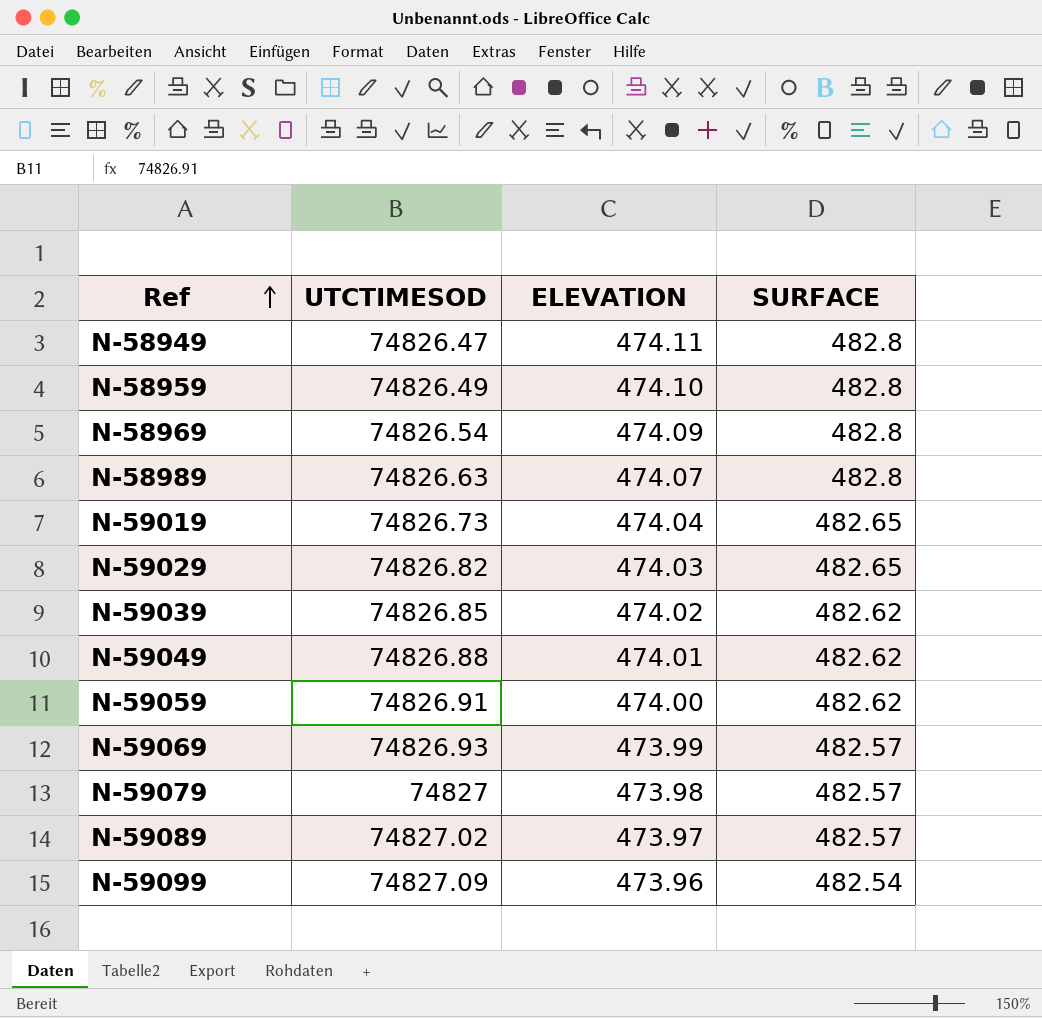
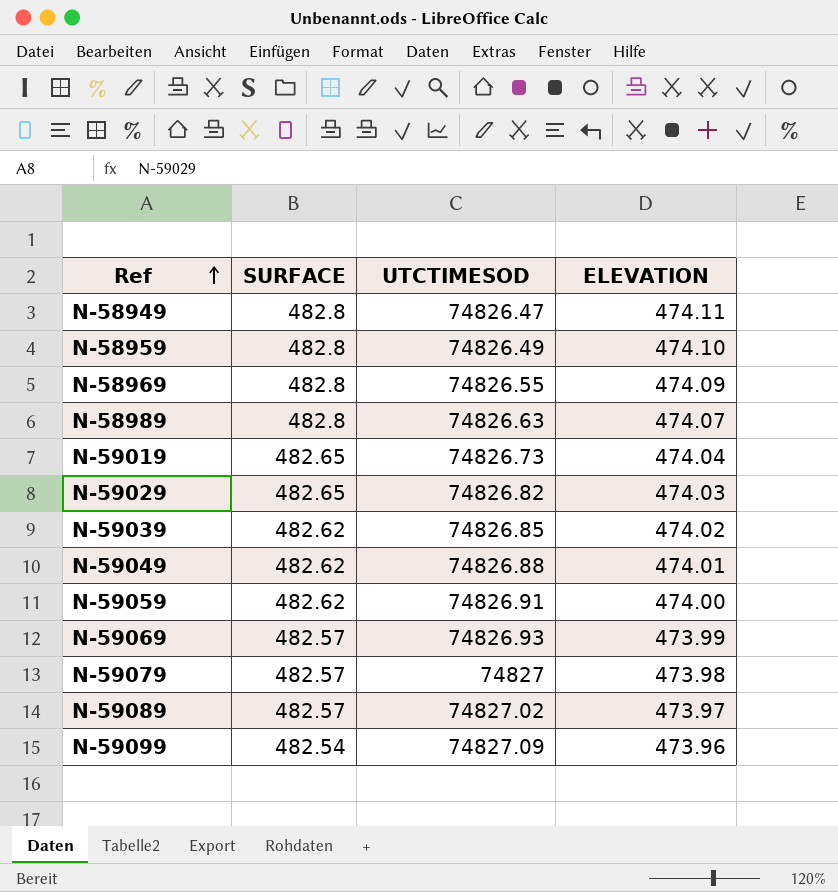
column SURFACE | position: 4 -> 2
N-58969 | UTCTIMESOD: 74826.54 -> 74826.55

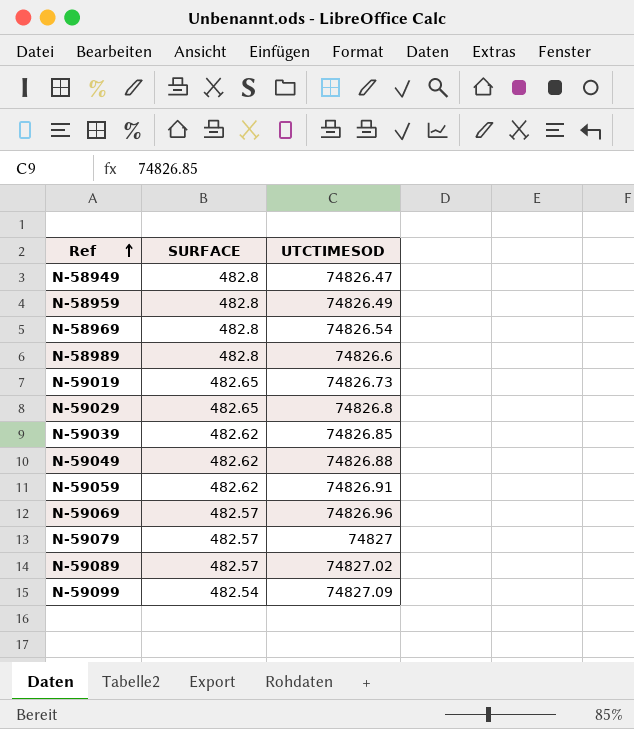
column ELEVATION | position: 4 -> none
N-58969 | UTCTIMESOD: 74826.55 -> 74826.54
N-58989 | UTCTIMESOD: 74826.63 -> 74826.6
N-59029 | UTCTIMESOD: 74826.82 -> 74826.8
N-59069 | UTCTIMESOD: 74826.93 -> 74826.96

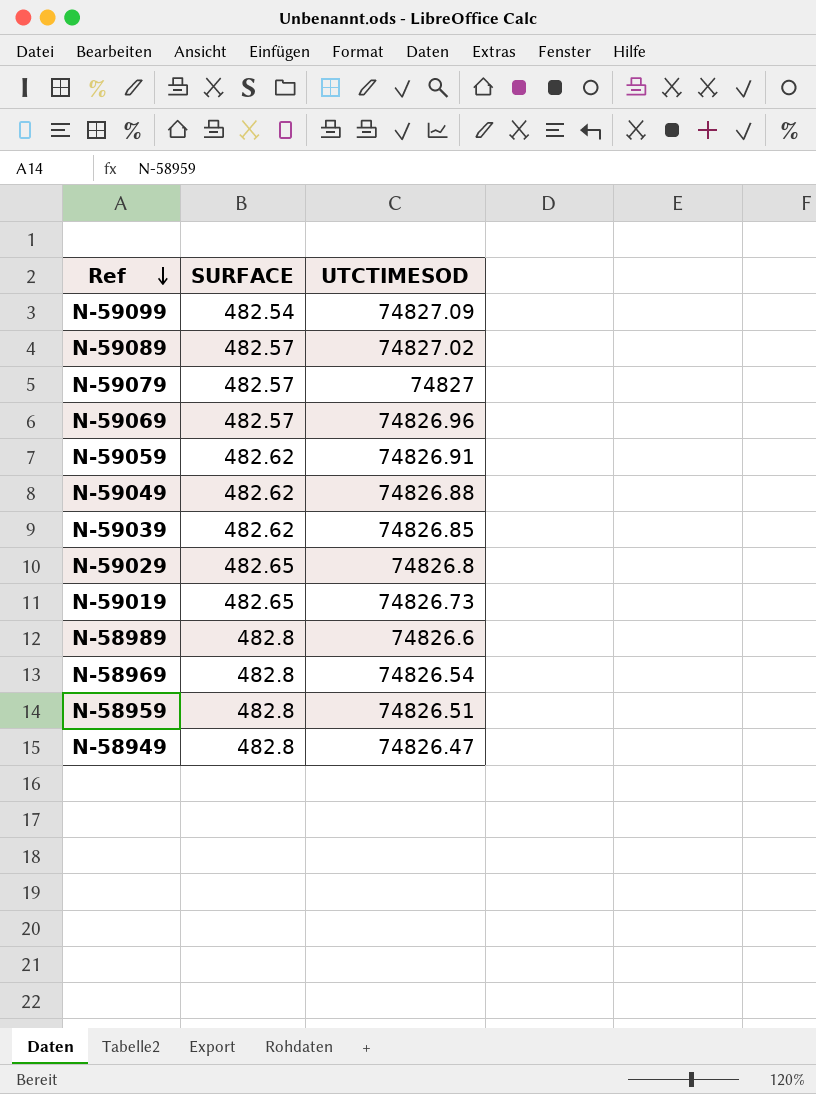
row order: Ref ascending -> Ref descending
N-58959 | UTCTIMESOD: 74826.49 -> 74826.51

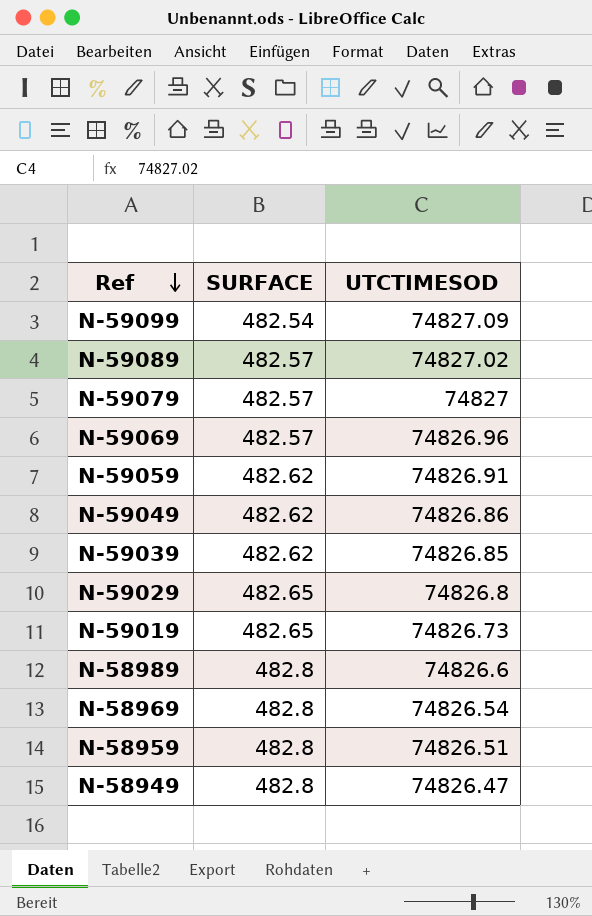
N-59049 | UTCTIMESOD: 74826.88 -> 74826.86

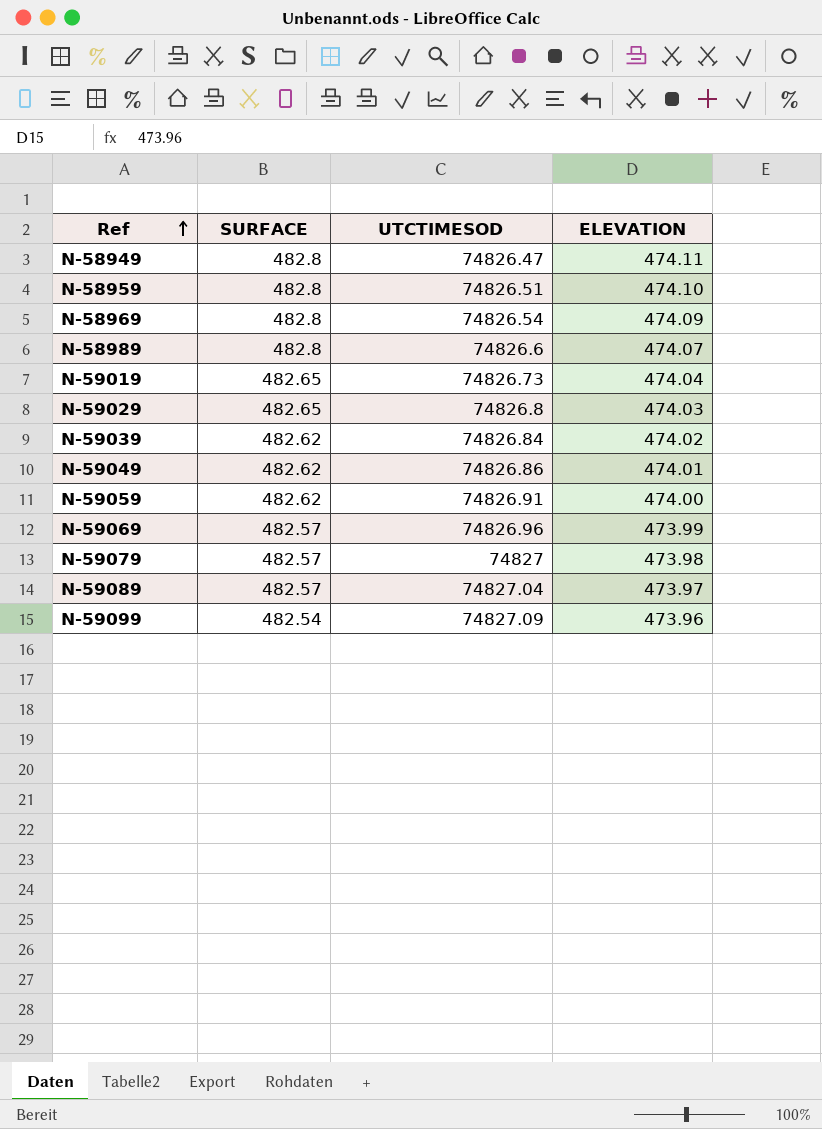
row order: Ref descending -> Ref ascending
column ELEVATION | position: none -> 4
N-59039 | UTCTIMESOD: 74826.85 -> 74826.84
N-59089 | UTCTIMESOD: 74827.02 -> 74827.04

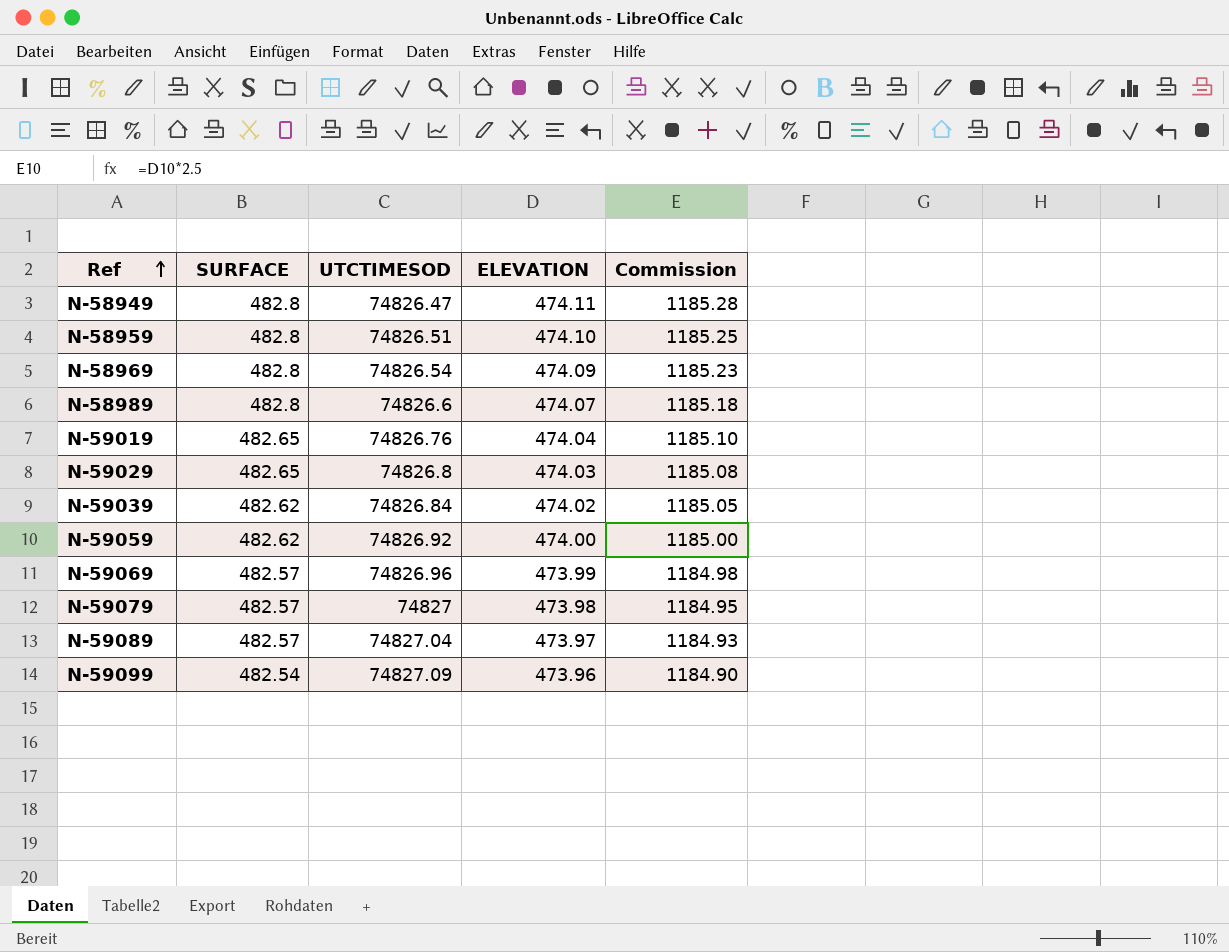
column Commission | formula: none -> [ELEVATION] * 2.5
row N-59049: 482.62 | 74826.86 | 474.01 -> none
N-59019 | UTCTIMESOD: 74826.73 -> 74826.76
N-59059 | UTCTIMESOD: 74826.91 -> 74826.92

